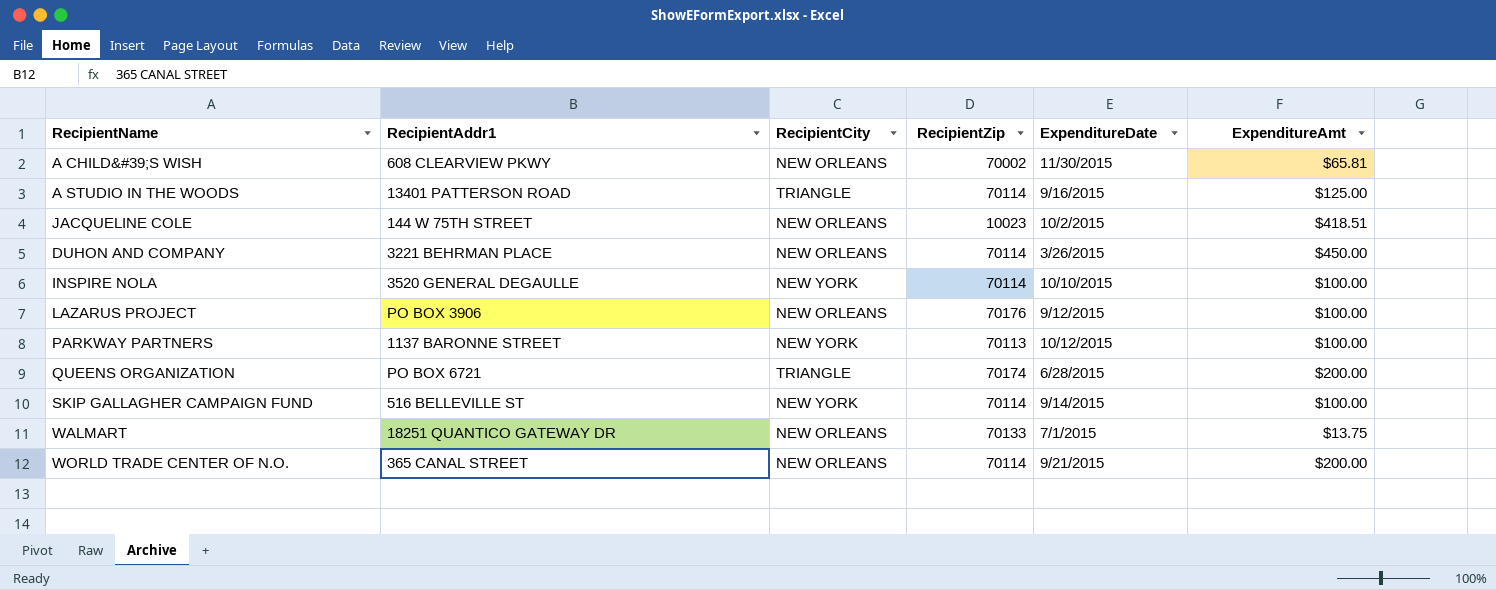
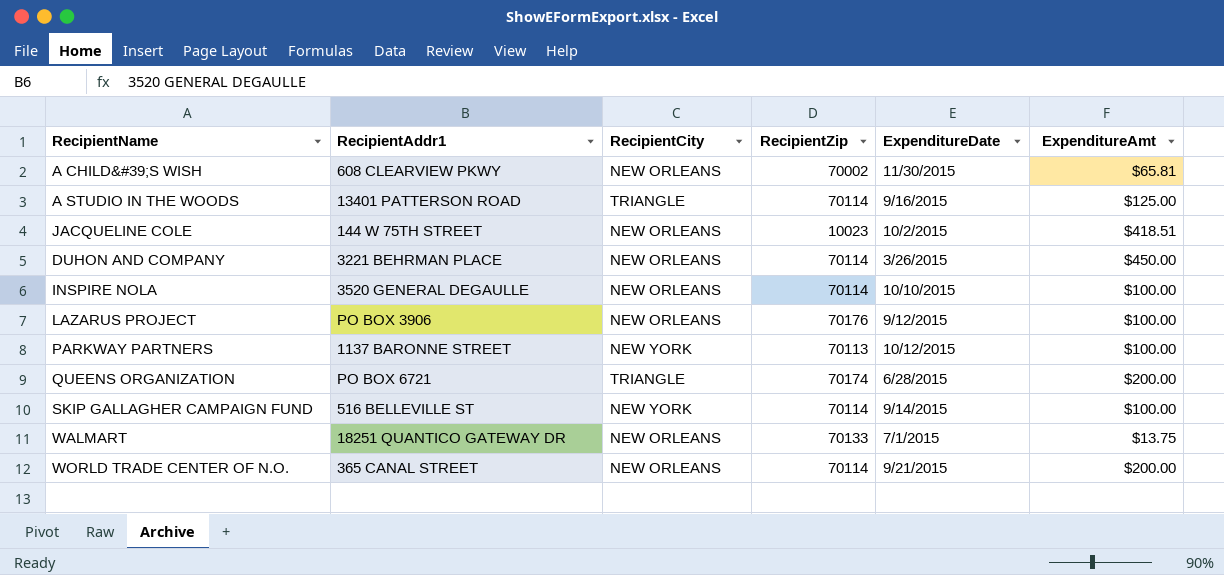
INSPIRE NOLA | RecipientCity: NEW YORK -> NEW ORLEANS

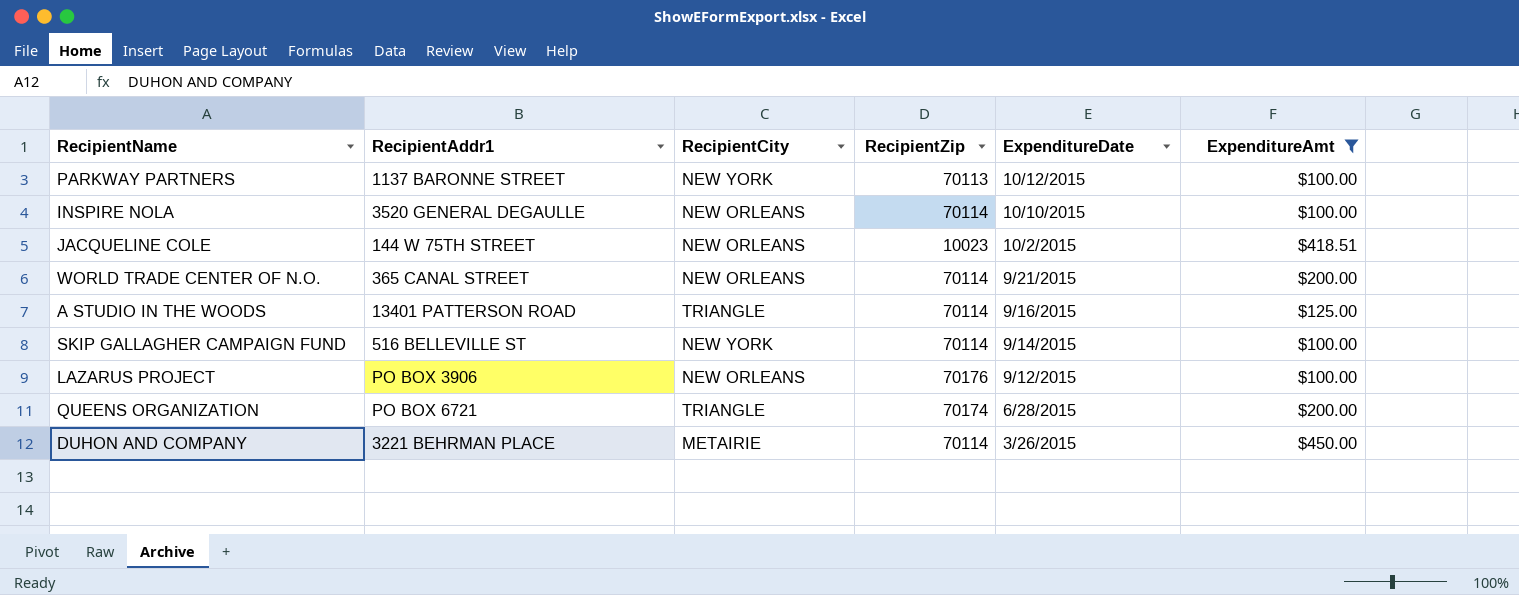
filter: none -> ExpenditureAmt >= $100.00
row order: none -> ExpenditureDate descending
DUHON AND COMPANY | RecipientCity: NEW ORLEANS -> METAIRIE

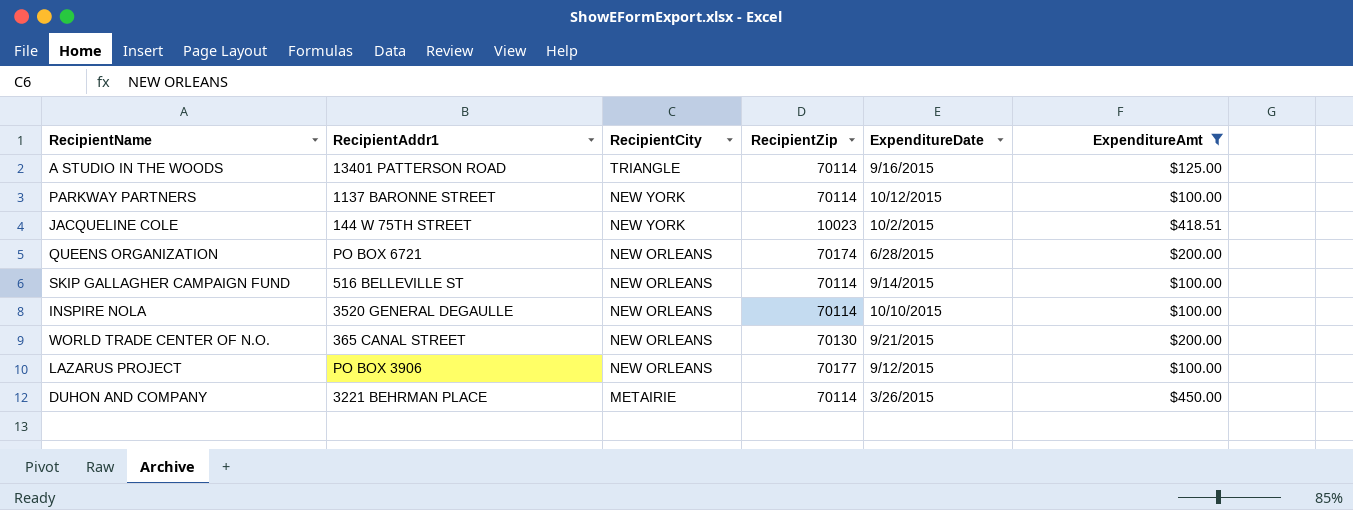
row order: ExpenditureDate descending -> RecipientCity descending
PARKWAY PARTNERS | RecipientZip: 70113 -> 70114
JACQUELINE COLE | RecipientCity: NEW ORLEANS -> NEW YORK
QUEENS ORGANIZATION | RecipientCity: TRIANGLE -> NEW ORLEANS
SKIP GALLAGHER CAMPAIGN FUND | RecipientCity: NEW YORK -> NEW ORLEANS
WORLD TRADE CENTER OF N.O. | RecipientZip: 70114 -> 70130
LAZARUS PROJECT | RecipientZip: 70176 -> 70177

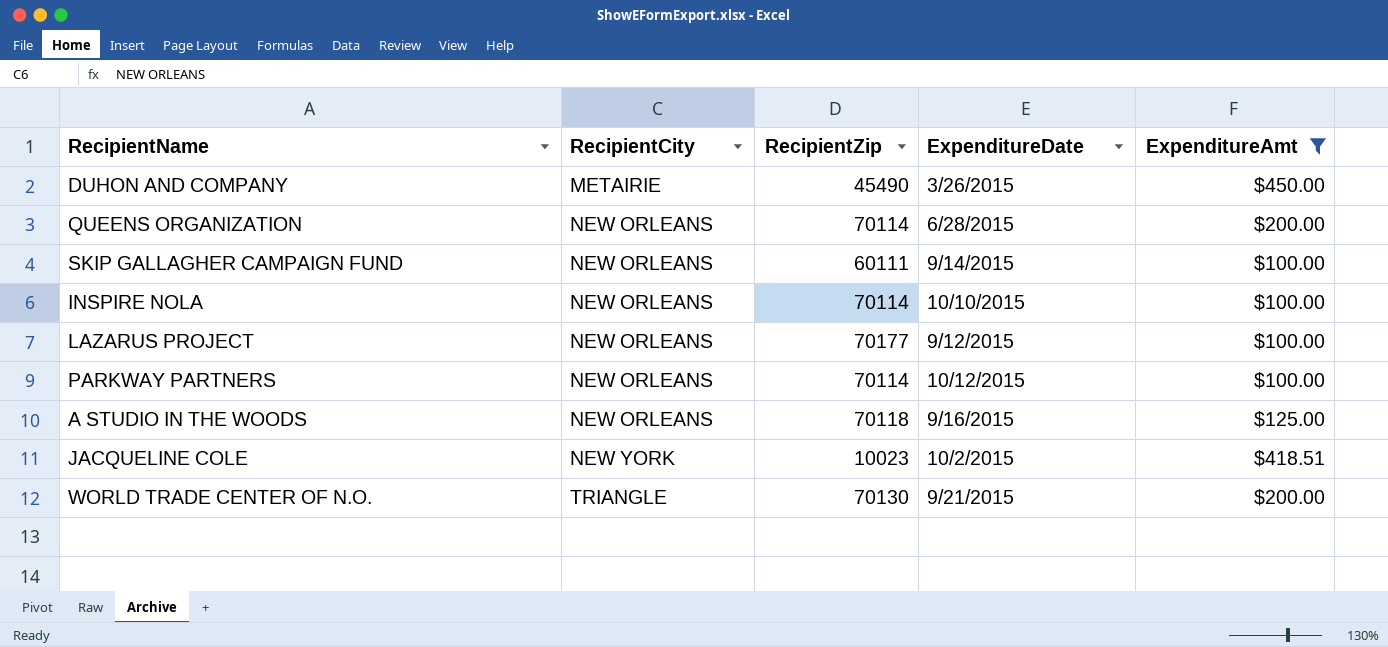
row order: RecipientCity descending -> RecipientCity ascending
column RecipientAddr1 | position: 2 -> none
DUHON AND COMPANY | RecipientZip: 70114 -> 45490
QUEENS ORGANIZATION | RecipientZip: 70174 -> 70114
SKIP GALLAGHER CAMPAIGN FUND | RecipientZip: 70114 -> 60111
PARKWAY PARTNERS | RecipientCity: NEW YORK -> NEW ORLEANS
A STUDIO IN THE WOODS | RecipientCity: TRIANGLE -> NEW ORLEANS
A STUDIO IN THE WOODS | RecipientZip: 70114 -> 70118
WORLD TRADE CENTER OF N.O. | RecipientCity: NEW ORLEANS -> TRIANGLE

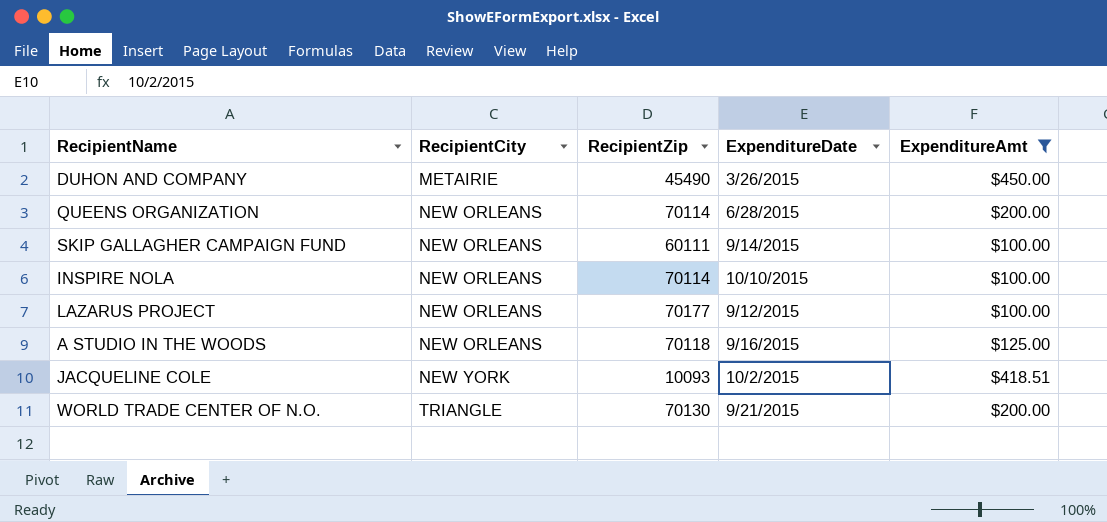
row PARKWAY PARTNERS: NEW ORLEANS | 70114 | 10/12/2015 | $100.00 -> none
JACQUELINE COLE | RecipientZip: 10023 -> 10093

